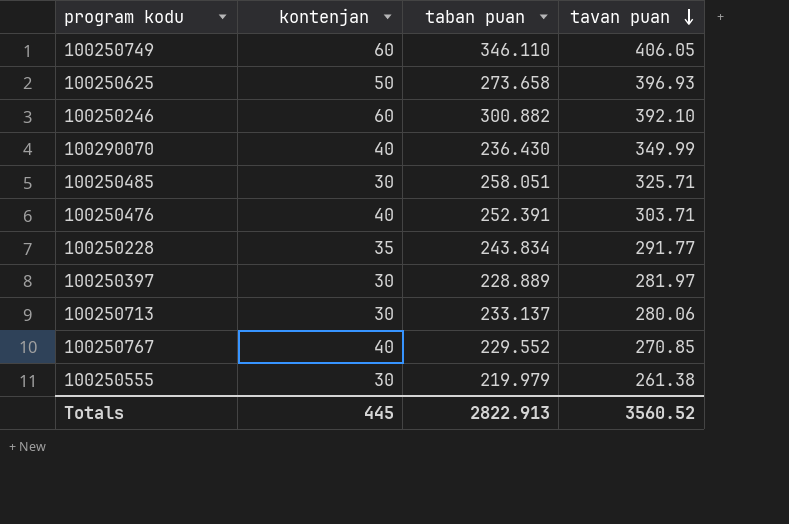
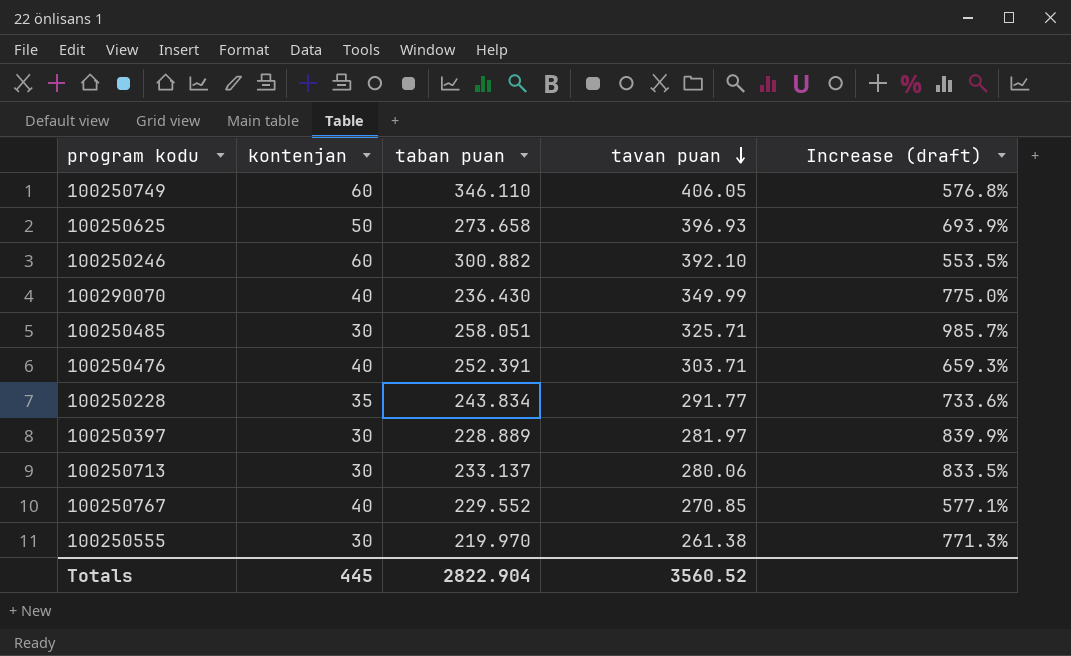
column Increase (draft) | formula: none -> ([tavan puan] - [kontenjan]) / [kontenjan]
100250555 | taban puan: 219.979 -> 219.970
Totals | taban puan: 2822.913 -> 2822.904

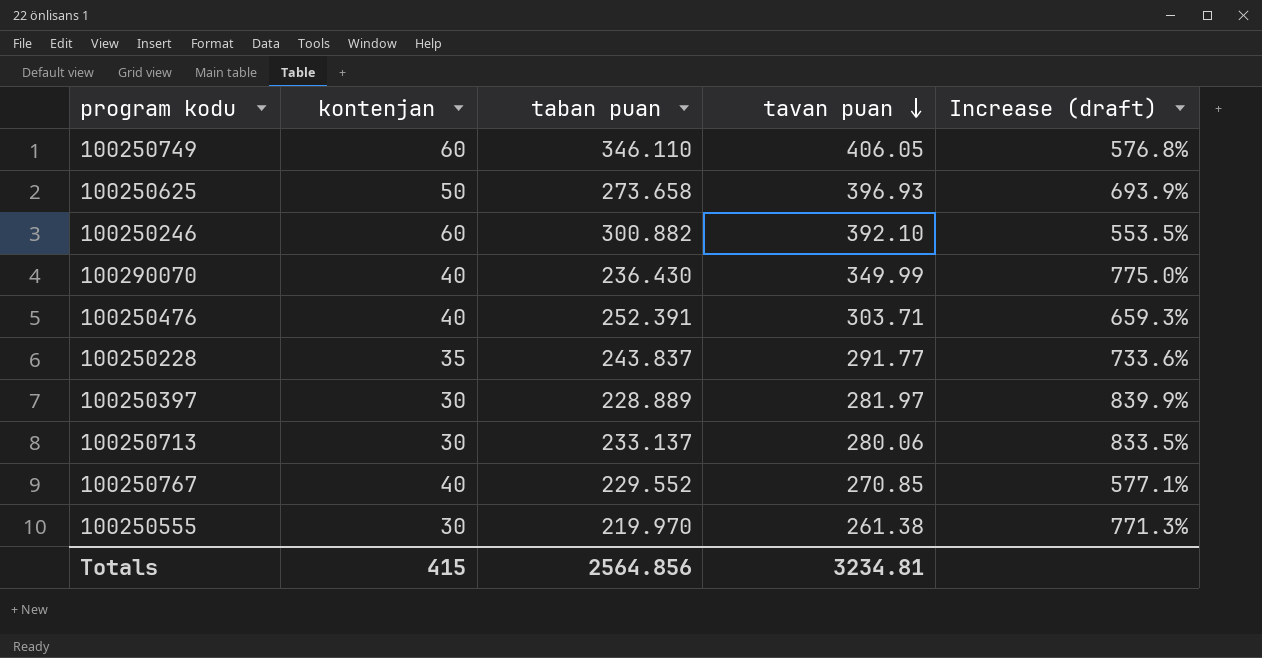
row 100250485: 30 | 258.051 | 325.71 | 985.7% -> none
100250228 | taban puan: 243.834 -> 243.837
Totals | kontenjan: 445 -> 415
Totals | taban puan: 2822.904 -> 2564.856
Totals | tavan puan: 3560.52 -> 3234.81

